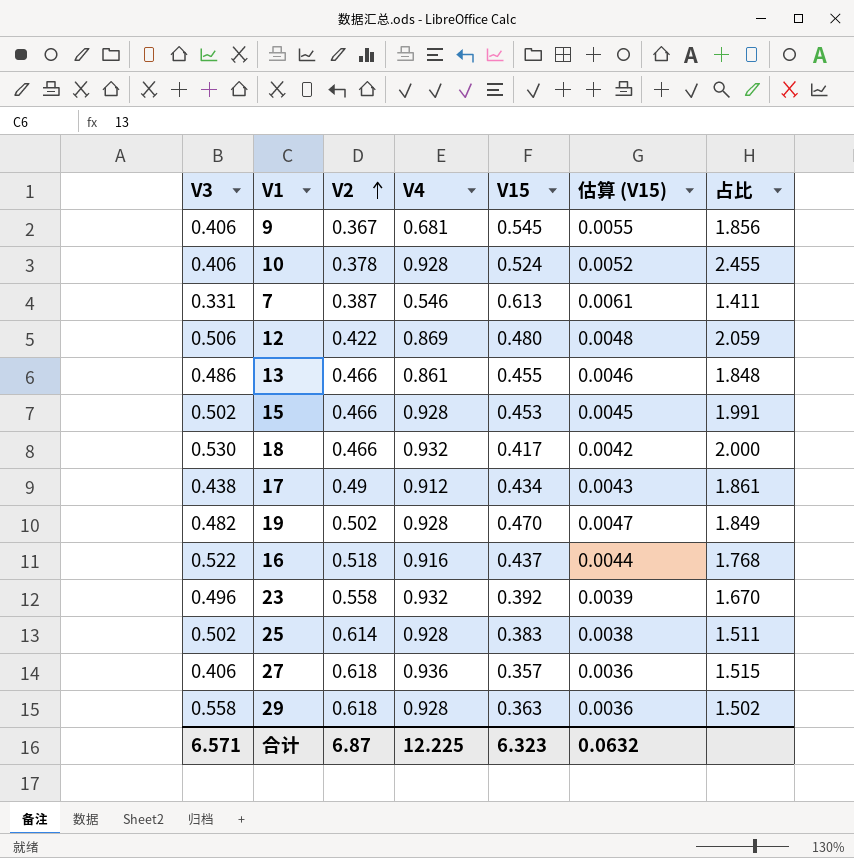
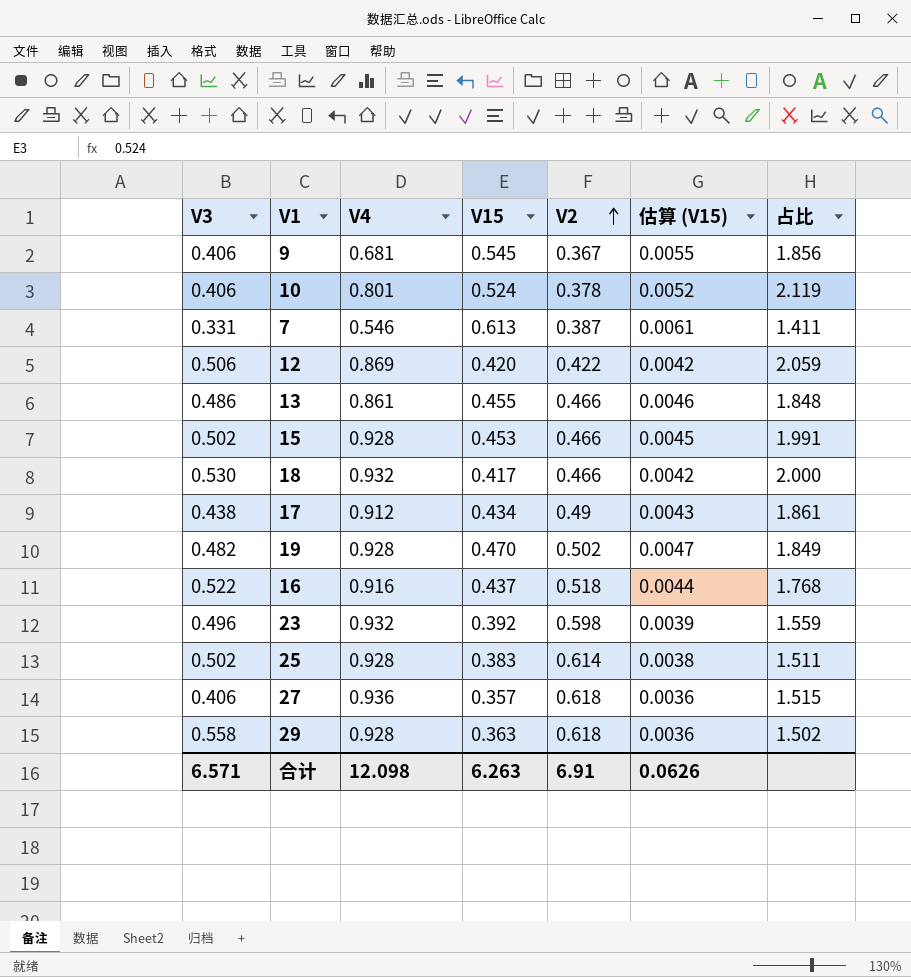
column V2 | position: 3 -> 5
10 | V4: 0.928 -> 0.801
10 | 占比: 2.455 -> 2.119
12 | V15: 0.480 -> 0.420
12 | 估算 (V15): 0.0048 -> 0.0042
23 | V2: 0.558 -> 0.598
23 | 占比: 1.670 -> 1.559
合计 | V4: 12.225 -> 12.098
合计 | V15: 6.323 -> 6.263
合计 | V2: 6.87 -> 6.91
合计 | 估算 (V15): 0.0632 -> 0.0626

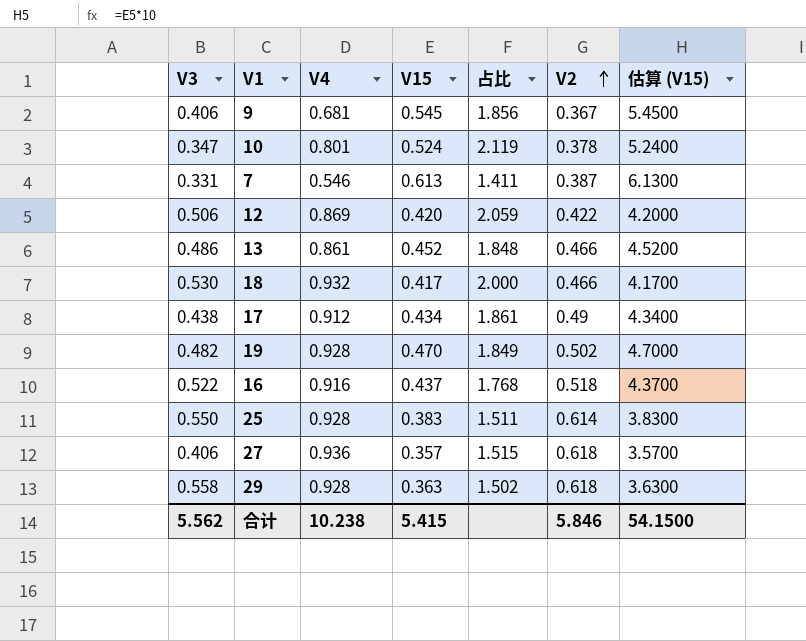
column 占比 | position: 7 -> 5
column 估算 (V15) | formula: [V15] * 0.01 -> [V15] * 10
row 15: 0.502 | 0.928 | 0.453 | 0.466 | 0.0045 | 1.991 -> none
row 23: 0.496 | 0.932 | 0.392 | 0.598 | 0.0039 | 1.559 -> none
10 | V3: 0.406 -> 0.347
13 | V15: 0.455 -> 0.452
25 | V3: 0.502 -> 0.550
合计 | V3: 6.571 -> 5.562
合计 | V4: 12.098 -> 10.238
合计 | V15: 6.263 -> 5.415
合计 | V2: 6.91 -> 5.846
合计 | 估算 (V15): 0.0626 -> 54.1500

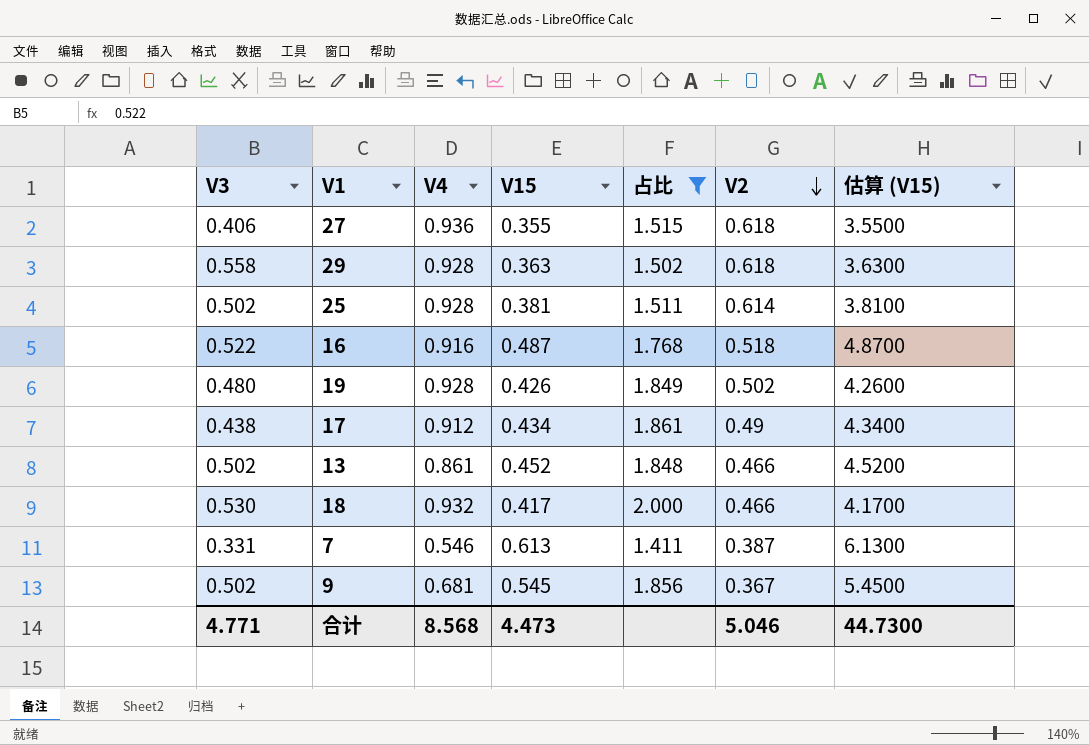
filter: none -> 占比 <= 2.000
row order: V2 ascending -> V2 descending
27 | V15: 0.357 -> 0.355
27 | 估算 (V15): 3.5700 -> 3.5500
25 | V3: 0.550 -> 0.502
25 | V15: 0.383 -> 0.381
25 | 估算 (V15): 3.8300 -> 3.8100
16 | V15: 0.437 -> 0.487
16 | 估算 (V15): 4.3700 -> 4.8700
19 | V3: 0.482 -> 0.480
19 | V15: 0.470 -> 0.426
19 | 估算 (V15): 4.7000 -> 4.2600
13 | V3: 0.486 -> 0.502
9 | V3: 0.406 -> 0.502
合计 | V3: 5.562 -> 4.771
合计 | V4: 10.238 -> 8.568
合计 | V15: 5.415 -> 4.473
合计 | V2: 5.846 -> 5.046
合计 | 估算 (V15): 54.1500 -> 44.7300

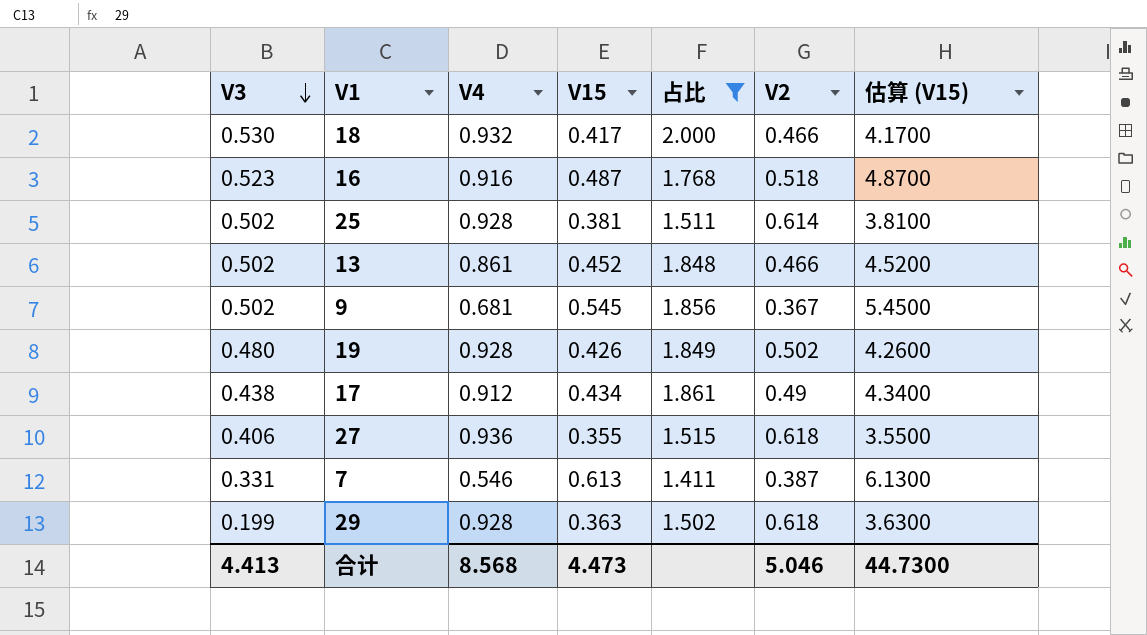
row order: V2 descending -> V3 descending
16 | V3: 0.522 -> 0.523
29 | V3: 0.558 -> 0.199
合计 | V3: 4.771 -> 4.413

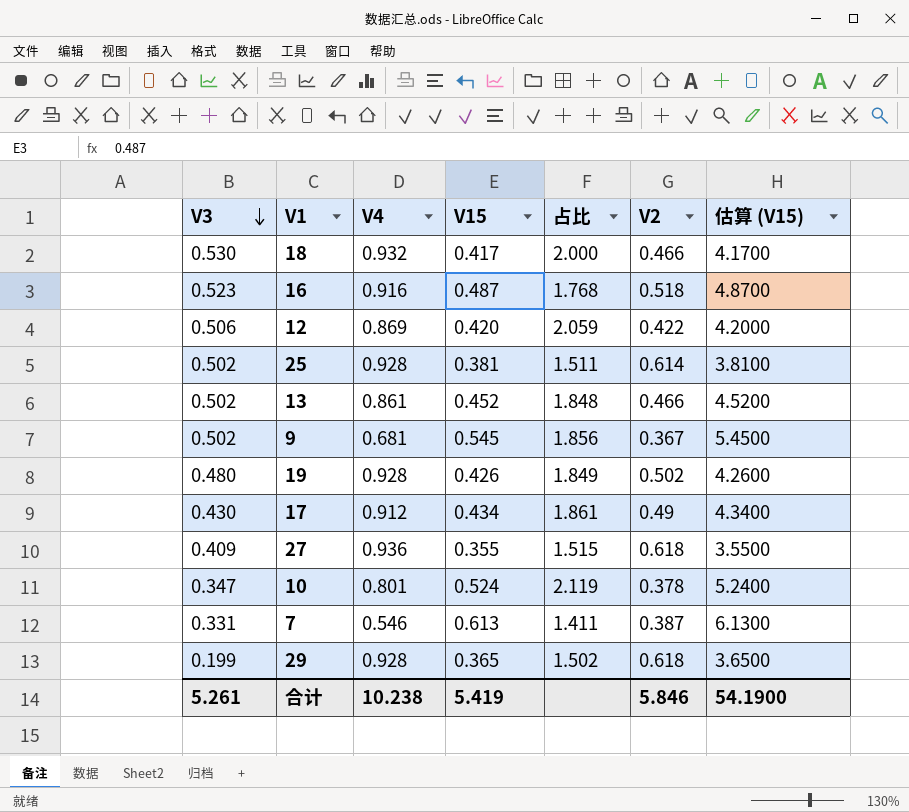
filter: 占比 <= 2.000 -> none
17 | V3: 0.438 -> 0.430
27 | V3: 0.406 -> 0.409
29 | V15: 0.363 -> 0.365
29 | 估算 (V15): 3.6300 -> 3.6500
合计 | V3: 4.413 -> 5.261
合计 | V4: 8.568 -> 10.238
合计 | V15: 4.473 -> 5.419
合计 | V2: 5.046 -> 5.846
合计 | 估算 (V15): 44.7300 -> 54.1900

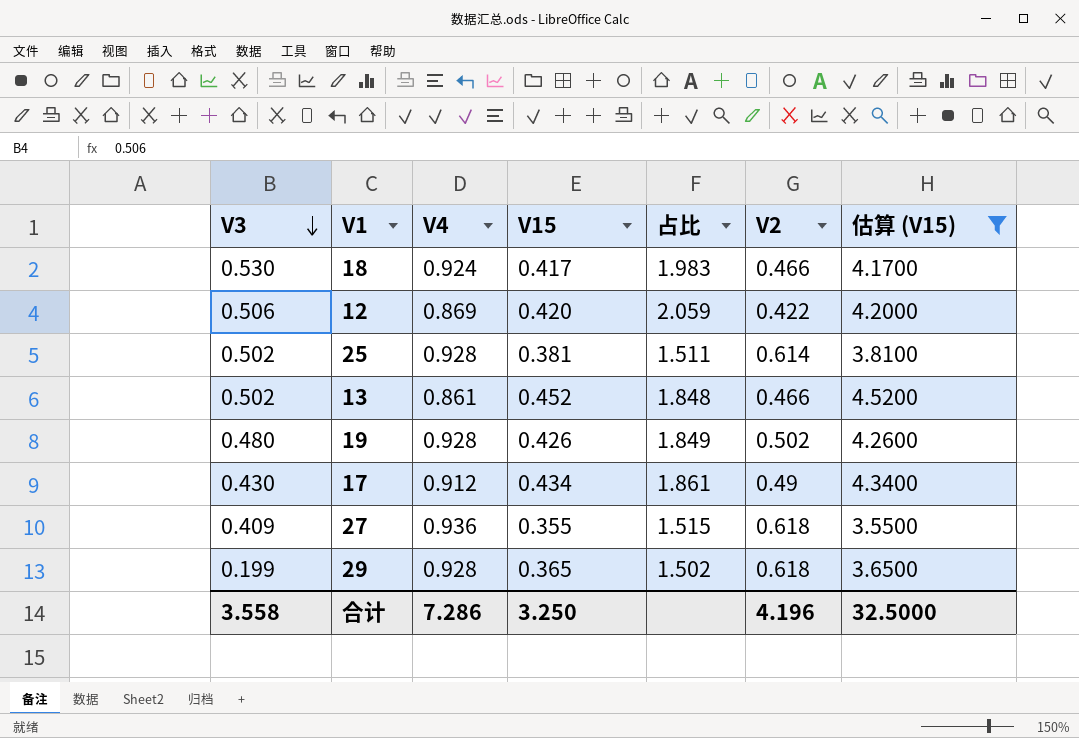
filter: none -> 估算 (V15) <= 4.5200
18 | V4: 0.932 -> 0.924
18 | 占比: 2.000 -> 1.983
合计 | V3: 5.261 -> 3.558
合计 | V4: 10.238 -> 7.286
合计 | V15: 5.419 -> 3.250
合计 | V2: 5.846 -> 4.196
合计 | 估算 (V15): 54.1900 -> 32.5000

